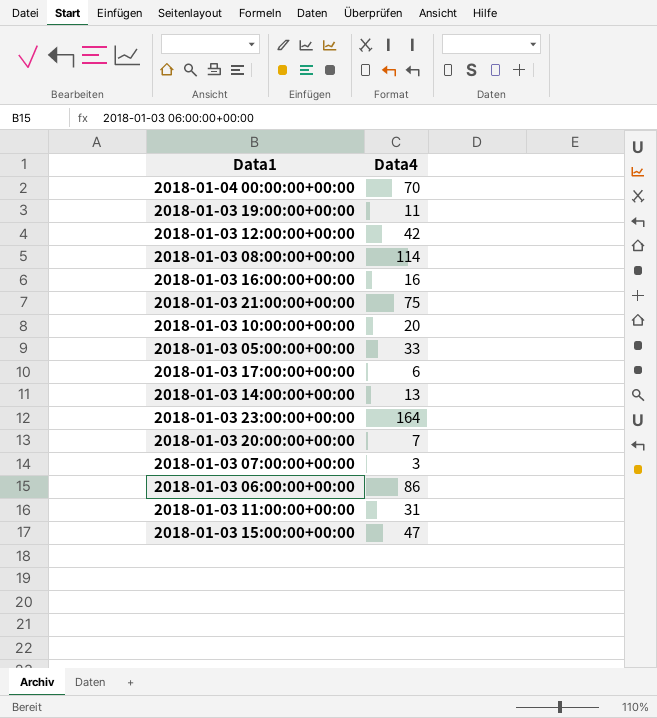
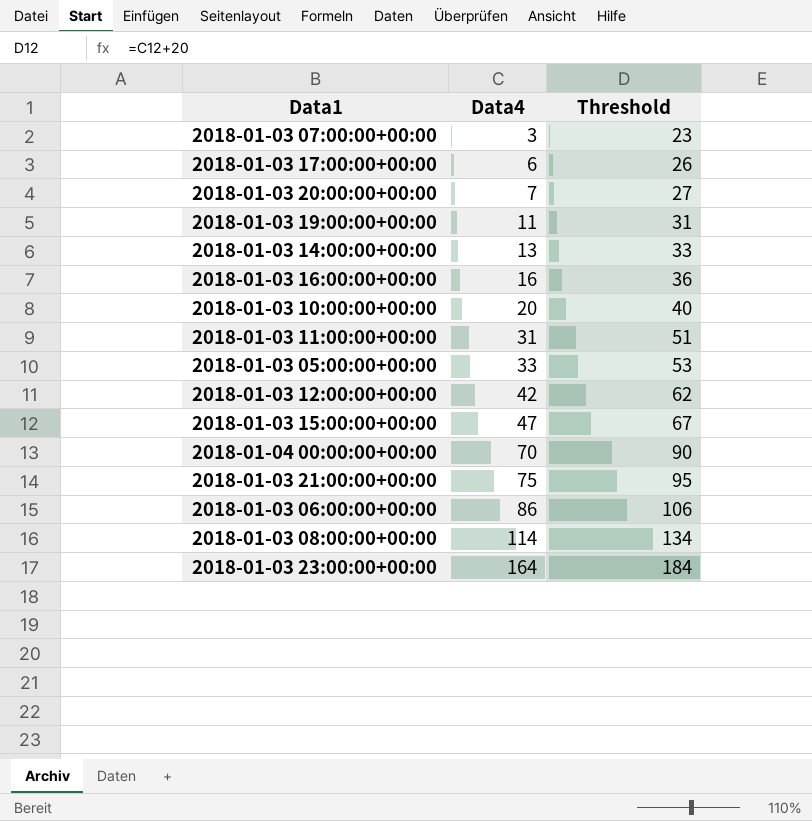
row order: none -> Data4 ascending
column Threshold | formula: none -> [Data4] + 20

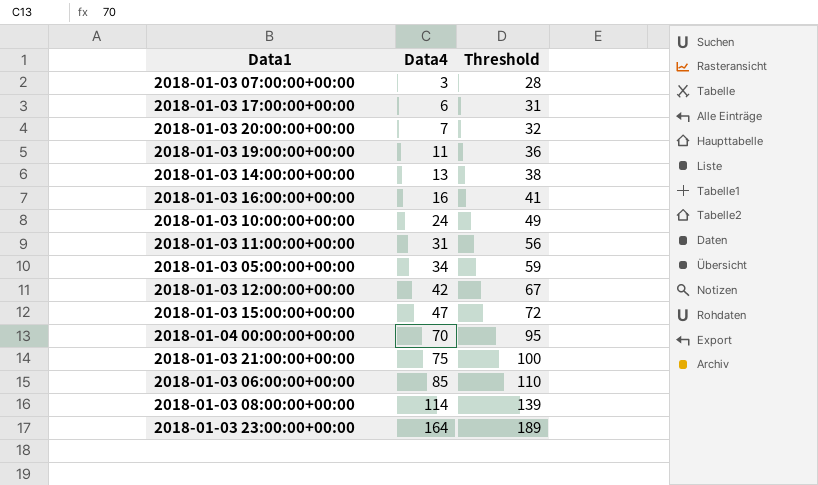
column Threshold | formula: [Data4] + 20 -> [Data4] + 25
2018-01-03 10:00:00+00:00 | Data4: 20 -> 24
2018-01-03 05:00:00+00:00 | Data4: 33 -> 34
2018-01-03 06:00:00+00:00 | Data4: 86 -> 85

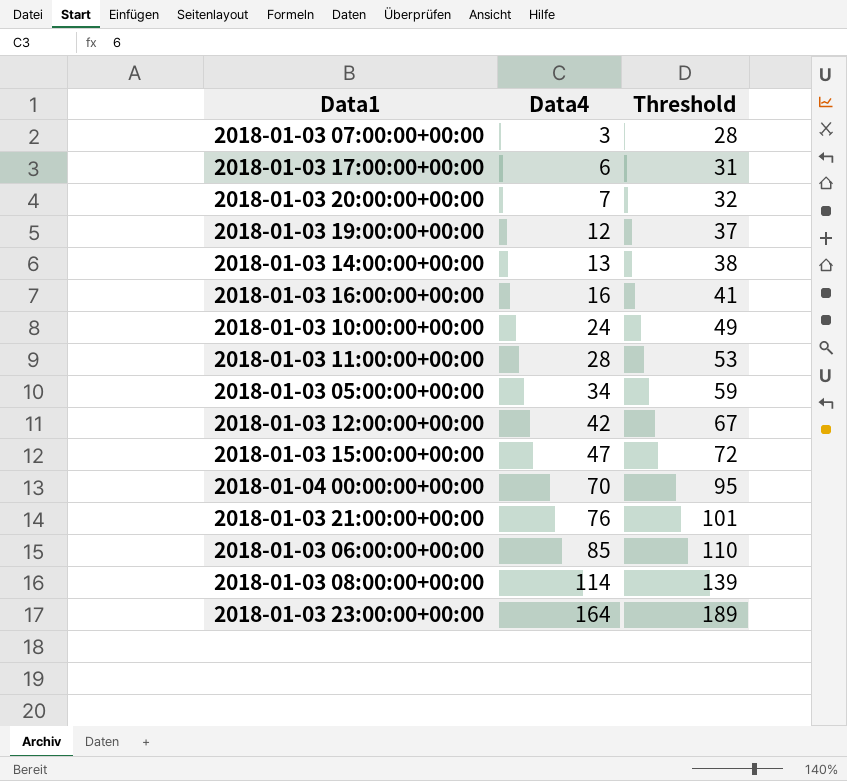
2018-01-03 19:00:00+00:00 | Data4: 11 -> 12
2018-01-03 19:00:00+00:00 | Threshold: 36 -> 37
2018-01-03 11:00:00+00:00 | Data4: 31 -> 28
2018-01-03 11:00:00+00:00 | Threshold: 56 -> 53
2018-01-03 21:00:00+00:00 | Data4: 75 -> 76
2018-01-03 21:00:00+00:00 | Threshold: 100 -> 101

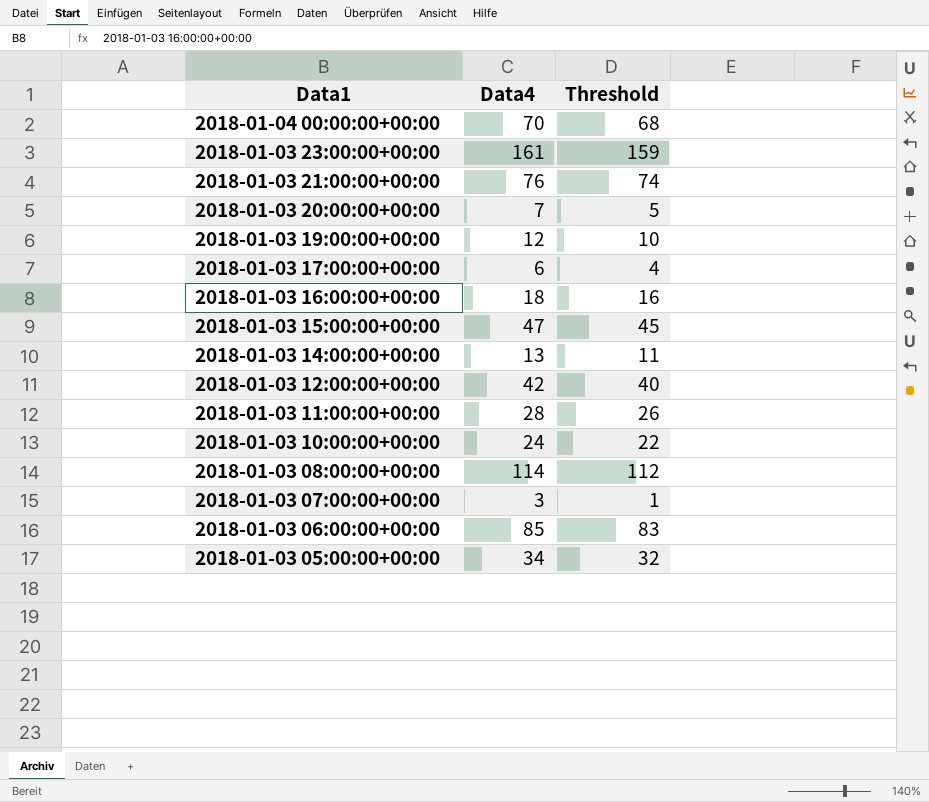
row order: Data4 ascending -> Data1 descending
column Threshold | formula: [Data4] + 25 -> [Data4] - 2
2018-01-03 23:00:00+00:00 | Data4: 164 -> 161
2018-01-03 16:00:00+00:00 | Data4: 16 -> 18

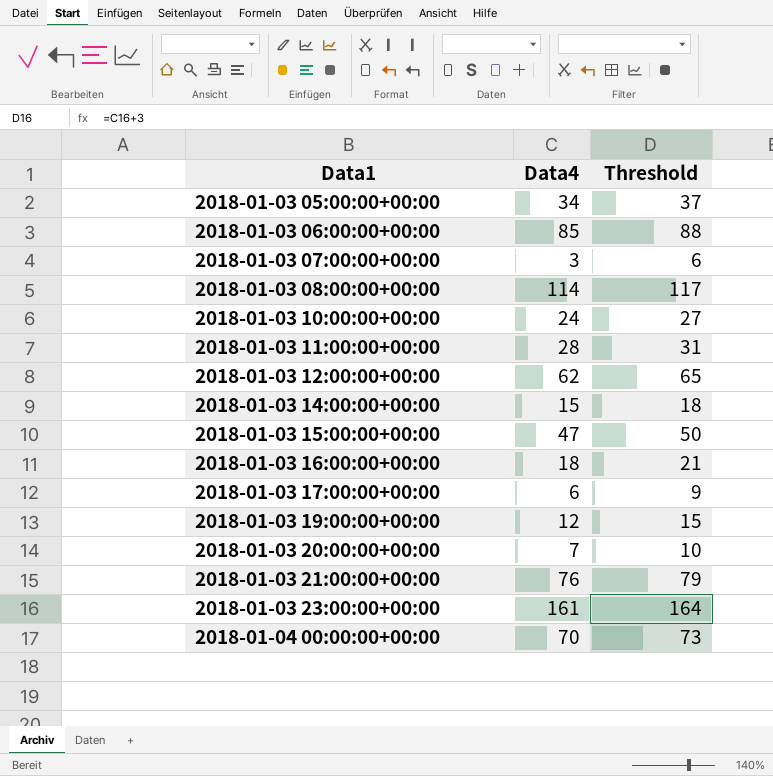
row order: Data1 descending -> Data1 ascending
column Threshold | formula: [Data4] - 2 -> [Data4] + 3
2018-01-03 12:00:00+00:00 | Data4: 42 -> 62
2018-01-03 14:00:00+00:00 | Data4: 13 -> 15

